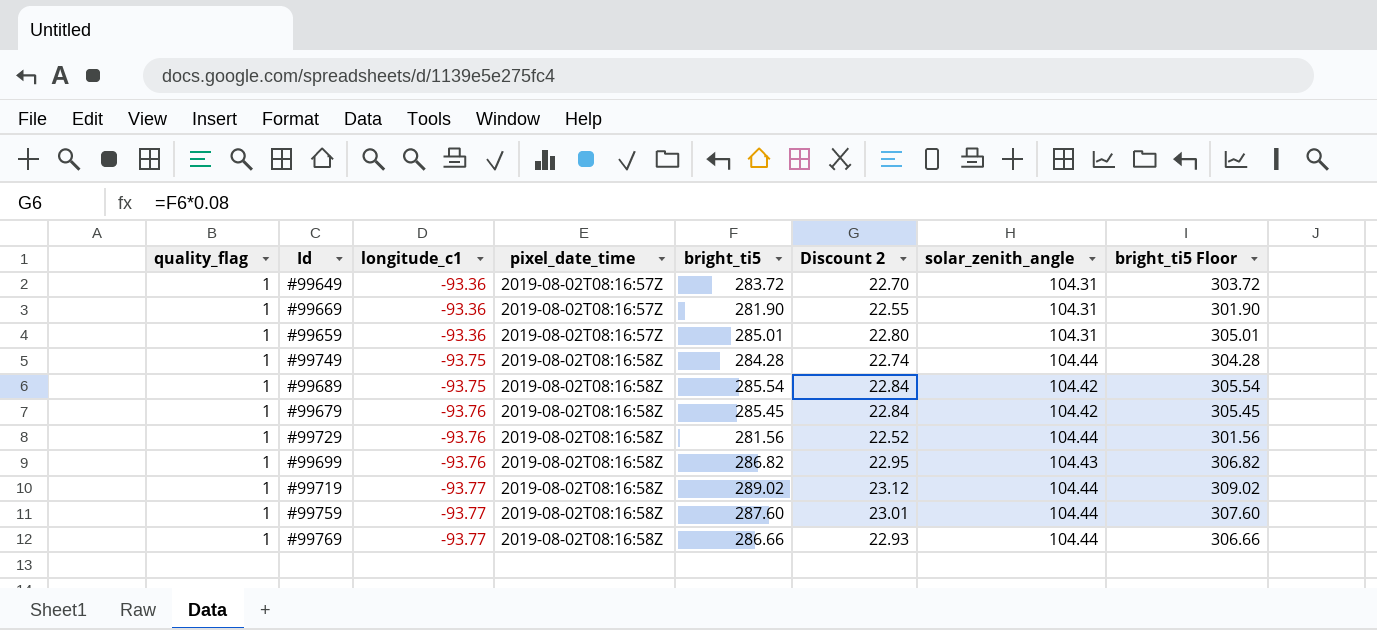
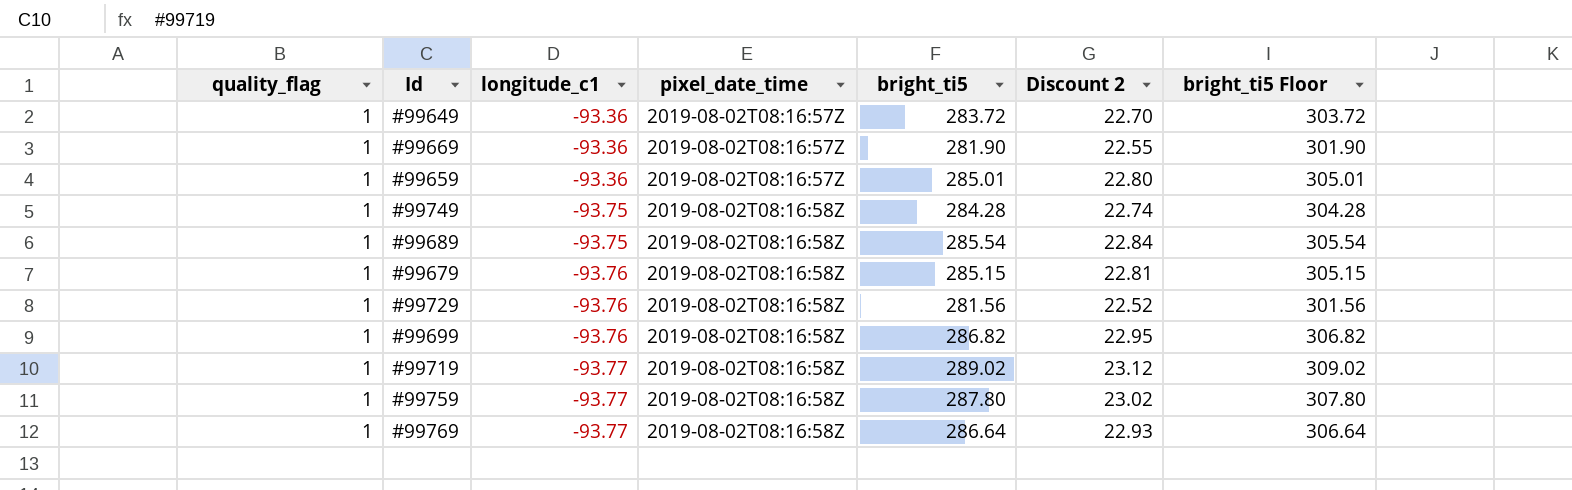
column solar_zenith_angle | position: 7 -> none
#99679 | bright_ti5: 285.45 -> 285.15
#99679 | Discount 2: 22.84 -> 22.81
#99679 | bright_ti5 Floor: 305.45 -> 305.15
#99759 | bright_ti5: 287.60 -> 287.80
#99759 | Discount 2: 23.01 -> 23.02
#99759 | bright_ti5 Floor: 307.60 -> 307.80
#99769 | bright_ti5: 286.66 -> 286.64
#99769 | bright_ti5 Floor: 306.66 -> 306.64

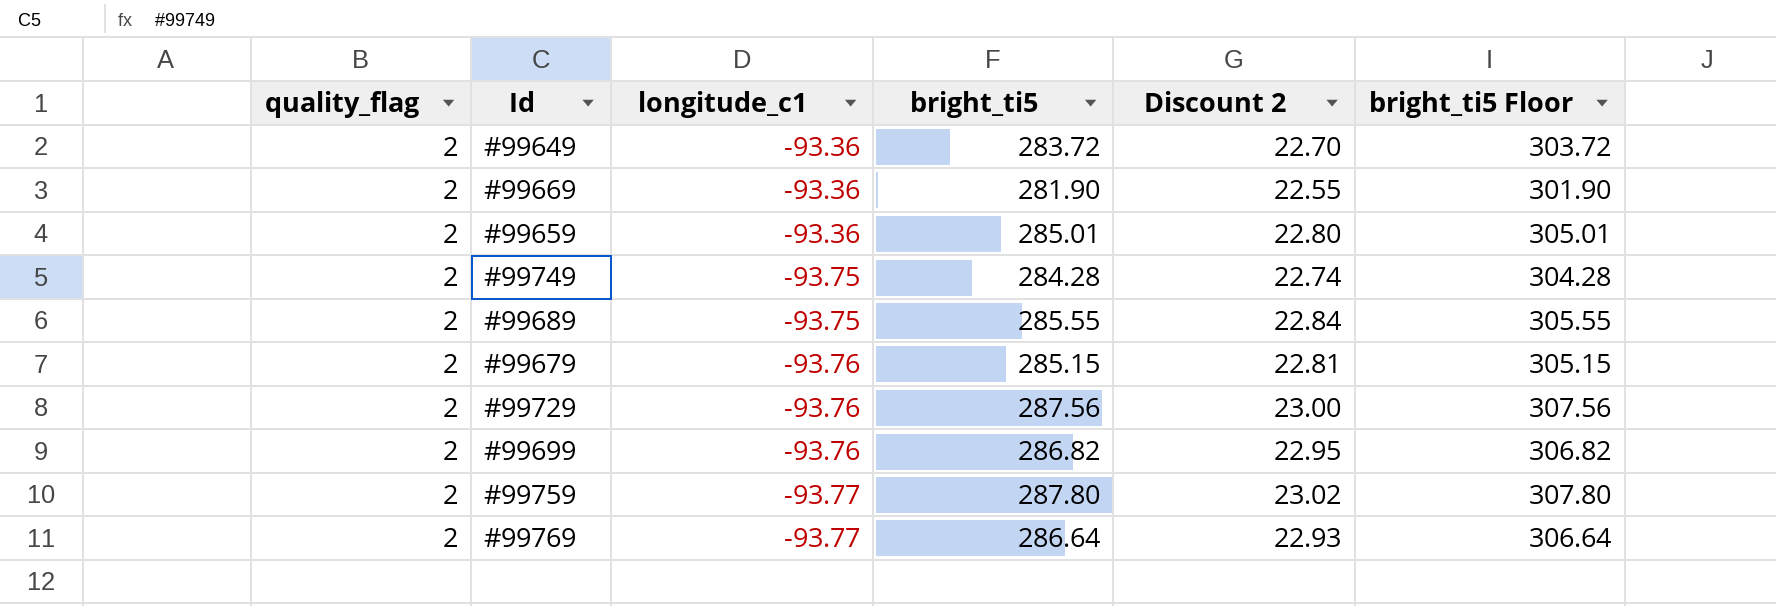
column pixel_date_time | position: 4 -> none
row #99719: 1 | -93.77 | 2019-08-02T08:16:58Z | 289.02 | 23.12 | 309.02 -> none
#99649 | quality_flag: 1 -> 2
#99669 | quality_flag: 1 -> 2
#99659 | quality_flag: 1 -> 2
#99749 | quality_flag: 1 -> 2
#99689 | quality_flag: 1 -> 2
#99689 | bright_ti5: 285.54 -> 285.55
#99689 | bright_ti5 Floor: 305.54 -> 305.55
#99679 | quality_flag: 1 -> 2
#99729 | quality_flag: 1 -> 2
#99729 | bright_ti5: 281.56 -> 287.56
#99729 | Discount 2: 22.52 -> 23.00
#99729 | bright_ti5 Floor: 301.56 -> 307.56
#99699 | quality_flag: 1 -> 2
#99759 | quality_flag: 1 -> 2
#99769 | quality_flag: 1 -> 2

